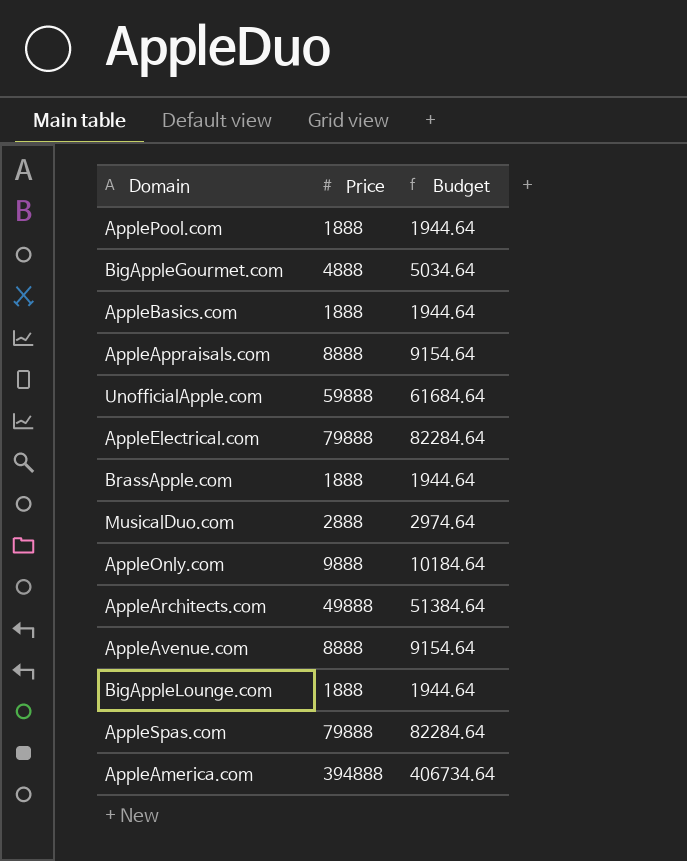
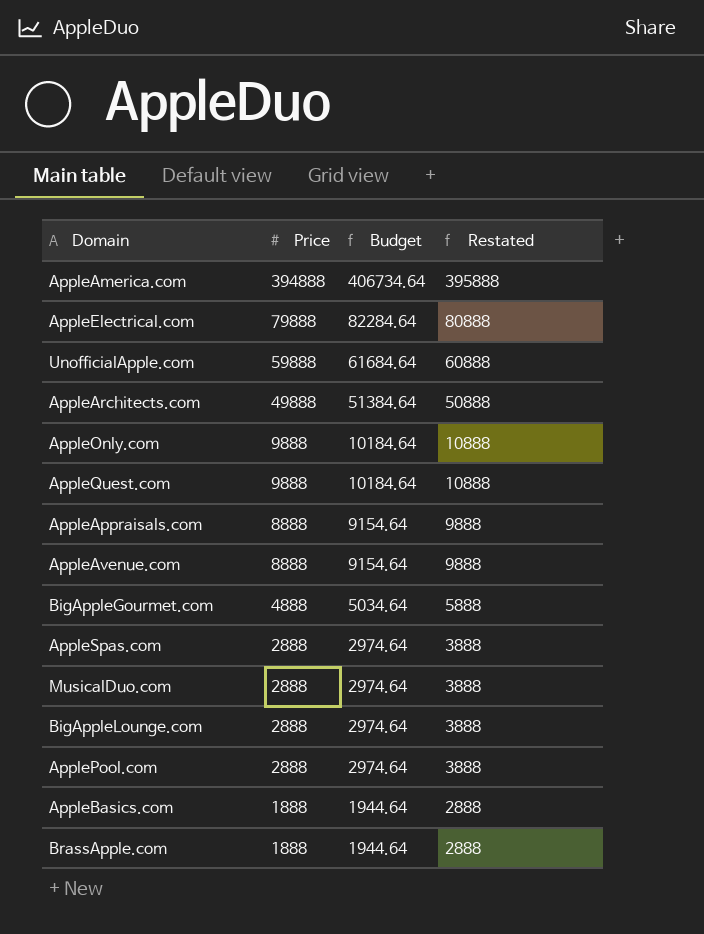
row order: none -> Price descending
column Restated | formula: none -> [Price] + 1000
row AppleQuest.com: none -> 9888 | 10184.64 | 10888
AppleSpas.com | Price: 79888 -> 2888
AppleSpas.com | Budget: 82284.64 -> 2974.64
BigAppleLounge.com | Price: 1888 -> 2888
BigAppleLounge.com | Budget: 1944.64 -> 2974.64
ApplePool.com | Price: 1888 -> 2888
ApplePool.com | Budget: 1944.64 -> 2974.64

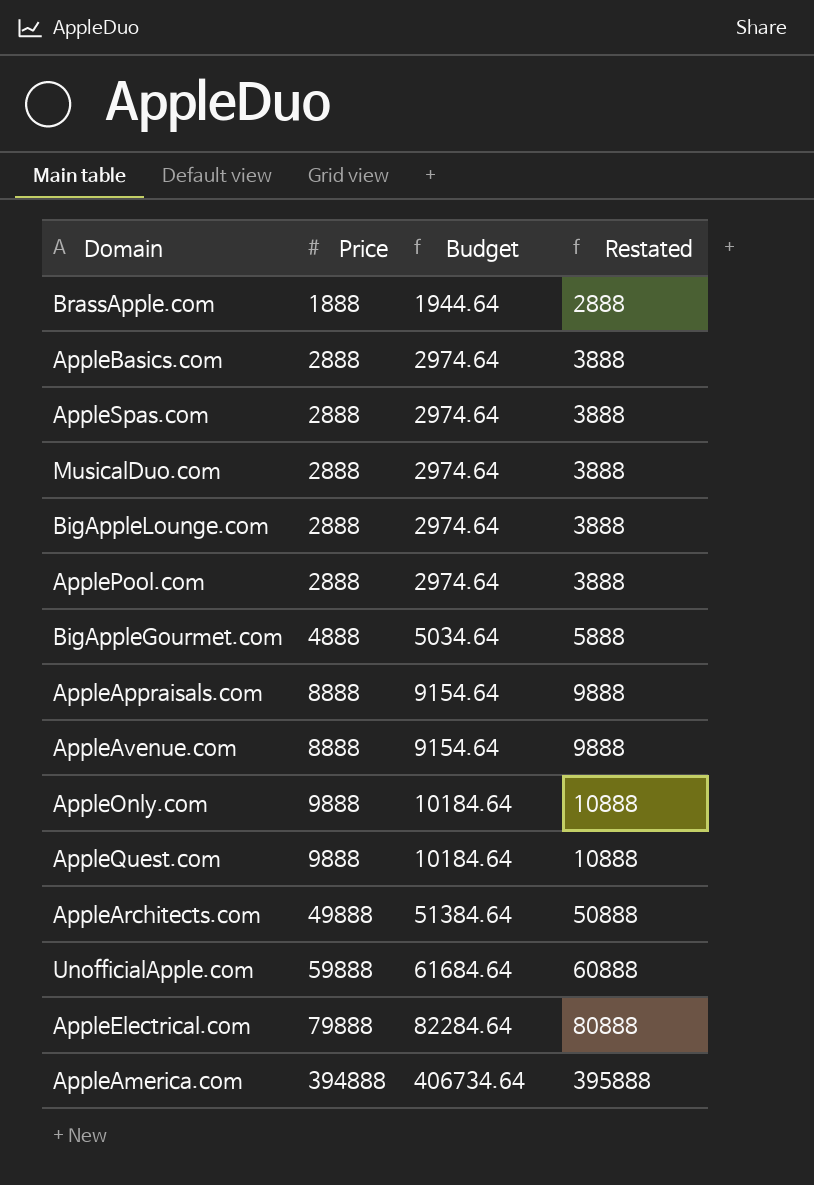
row order: Price descending -> Price ascending
AppleBasics.com | Price: 1888 -> 2888
AppleBasics.com | Budget: 1944.64 -> 2974.64
AppleBasics.com | Restated: 2888 -> 3888

